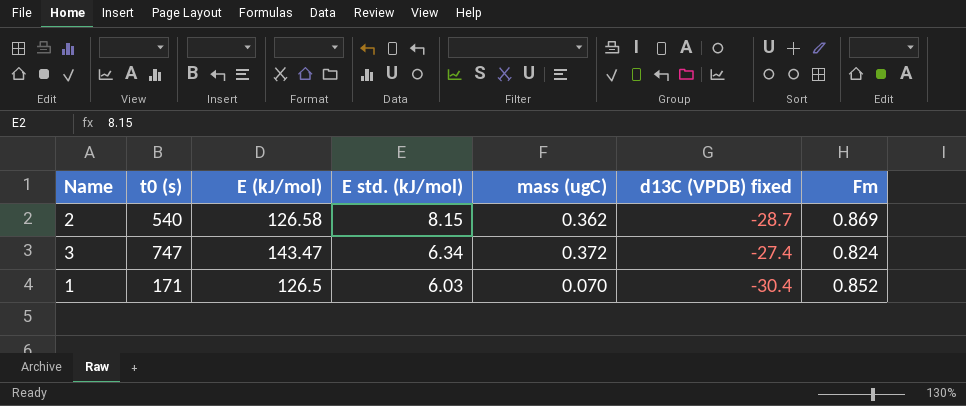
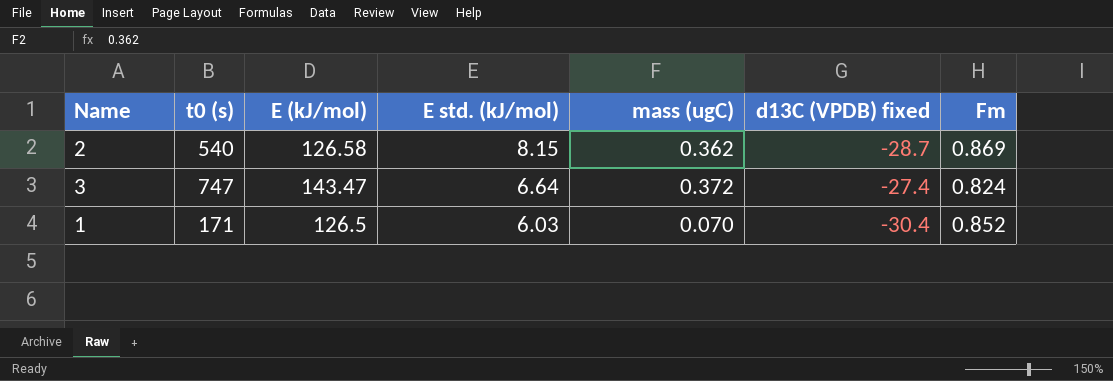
3 | E std. (kJ/mol): 6.34 -> 6.64

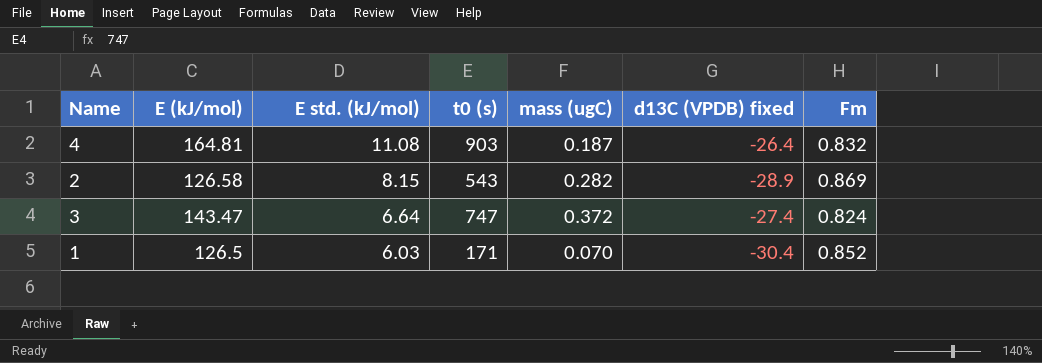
column t0 (s) | position: 2 -> 4
row 4: none -> 164.81 | 11.08 | 903 | 0.187 | -26.4 | 0.832
2 | t0 (s): 540 -> 543
2 | mass (ugC): 0.362 -> 0.282
2 | d13C (VPDB) fixed: -28.7 -> -28.9

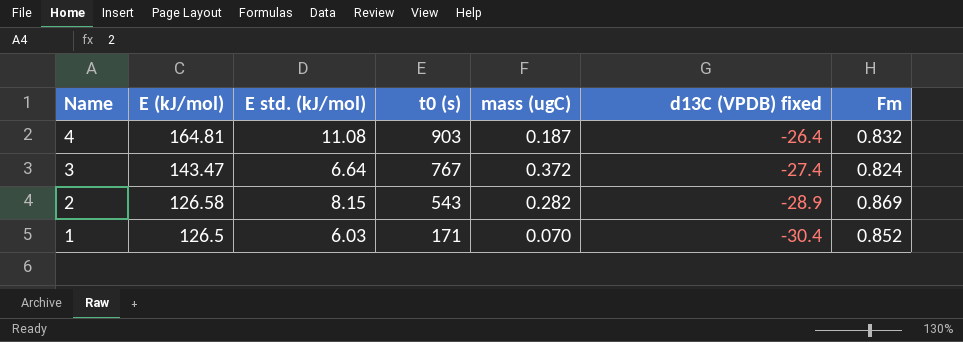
row order: E std. (kJ/mol) descending -> Name descending
3 | t0 (s): 747 -> 767

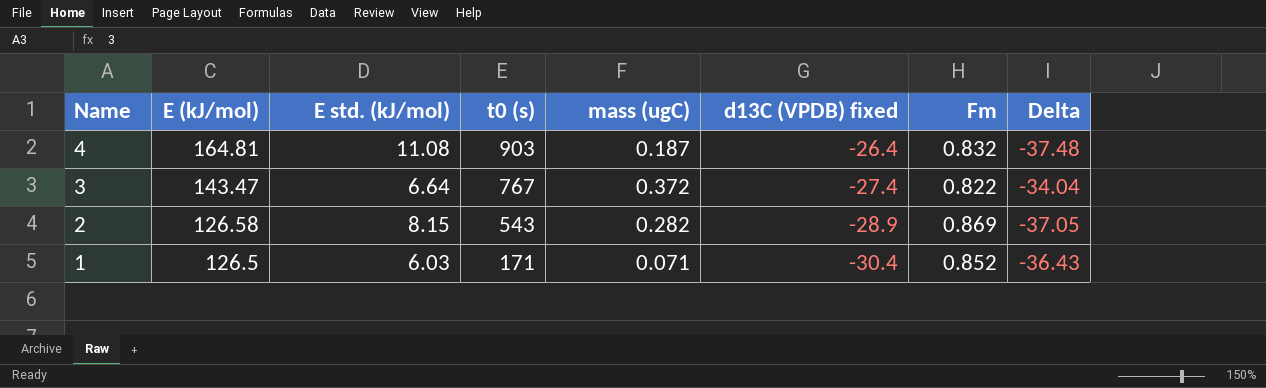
column Delta | formula: none -> [d13C (VPDB) fixed] - [E std. (kJ/mol)]
3 | Fm: 0.824 -> 0.822
1 | mass (ugC): 0.070 -> 0.071

